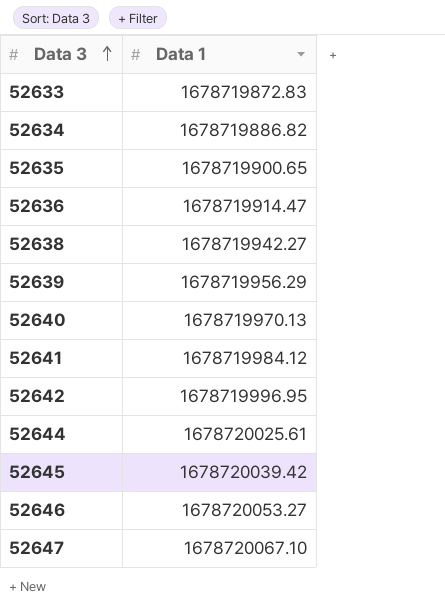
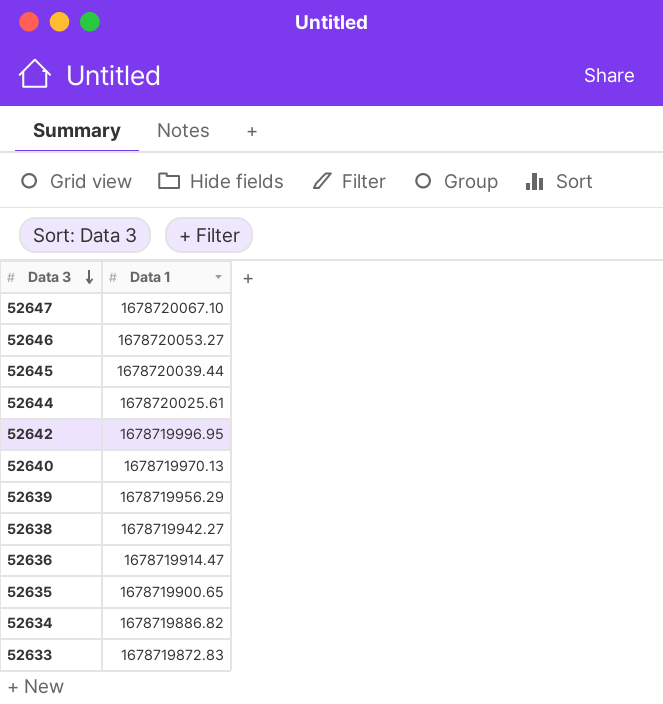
row order: Data 3 ascending -> Data 3 descending
row 52641: 1678719984.12 -> none
52645 | Data 1: 1678720039.42 -> 1678720039.44

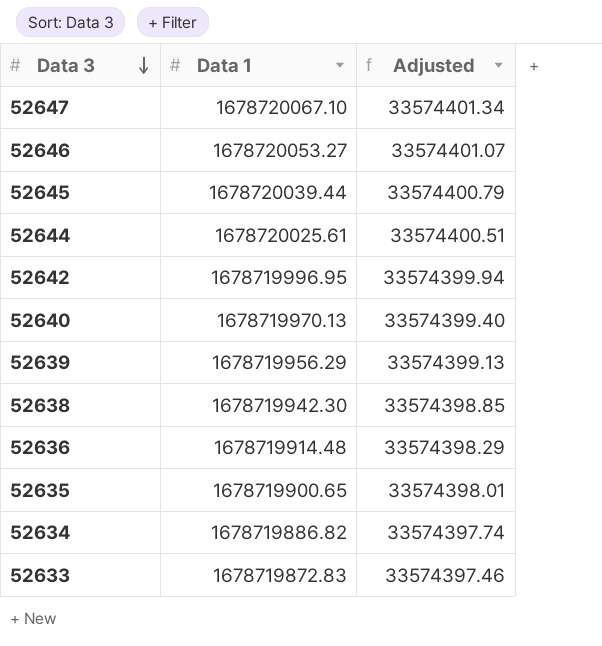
column Adjusted | formula: none -> [Data 1] * 0.02
52638 | Data 1: 1678719942.27 -> 1678719942.30
52636 | Data 1: 1678719914.47 -> 1678719914.48

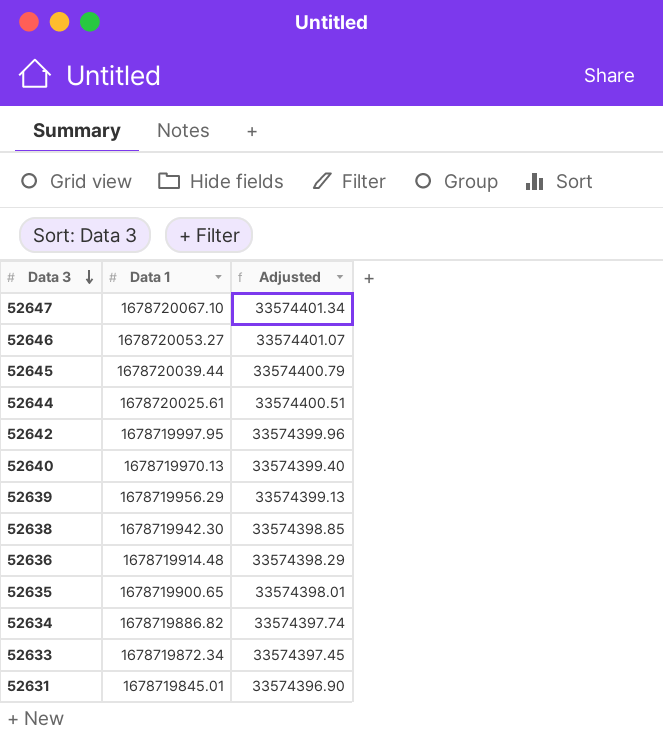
52642 | Data 1: 1678719996.95 -> 1678719997.95
52642 | Adjusted: 33574399.94 -> 33574399.96
52633 | Data 1: 1678719872.83 -> 1678719872.34
52633 | Adjusted: 33574397.46 -> 33574397.45
row 52631: none -> 1678719845.01 | 33574396.90

